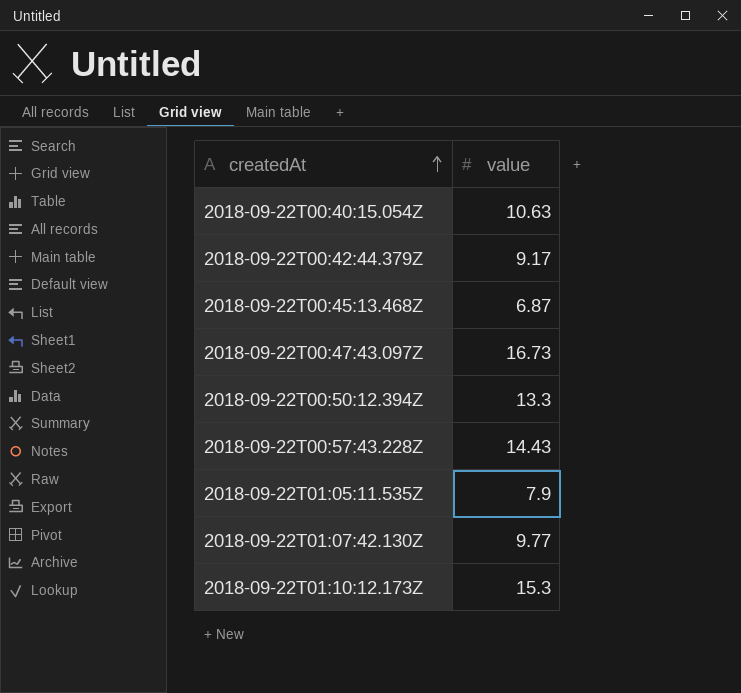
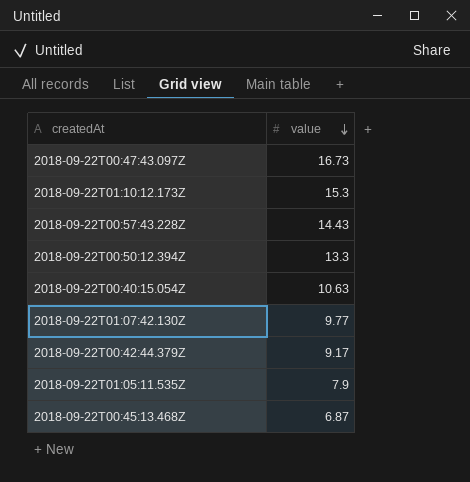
row order: createdAt ascending -> value descending

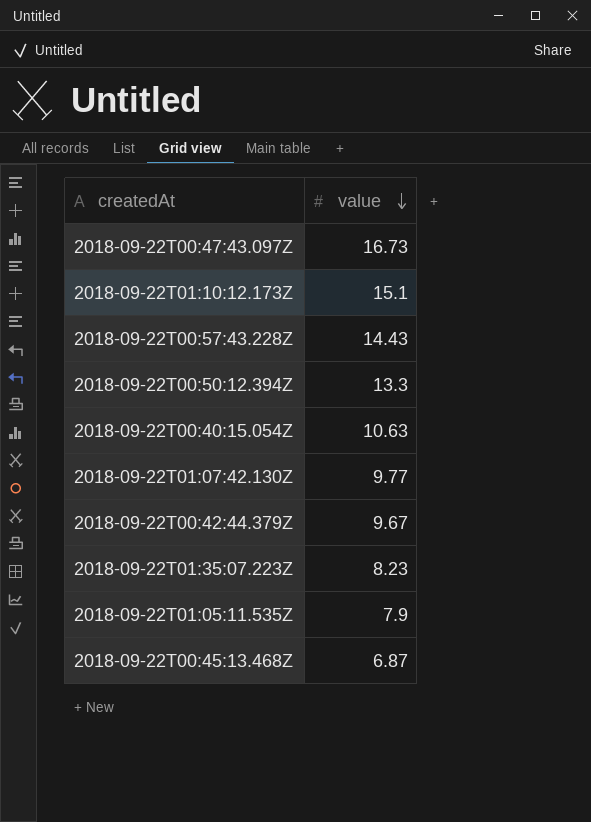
2018-09-22T01:10:12.173Z | value: 15.3 -> 15.1
2018-09-22T00:42:44.379Z | value: 9.17 -> 9.67
row 2018-09-22T01:35:07.223Z: none -> 8.23

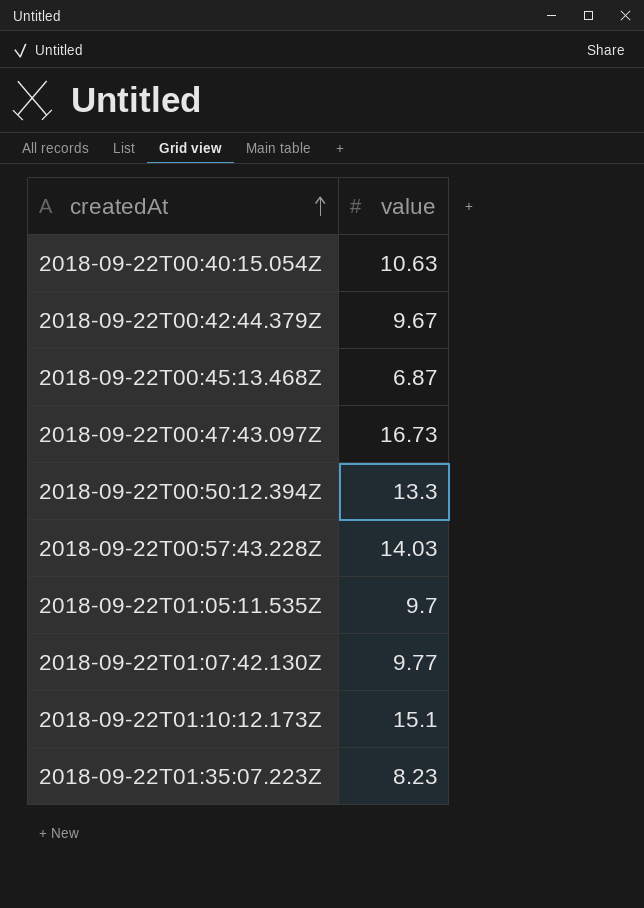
row order: value descending -> createdAt ascending
2018-09-22T00:57:43.228Z | value: 14.43 -> 14.03
2018-09-22T01:05:11.535Z | value: 7.9 -> 9.7

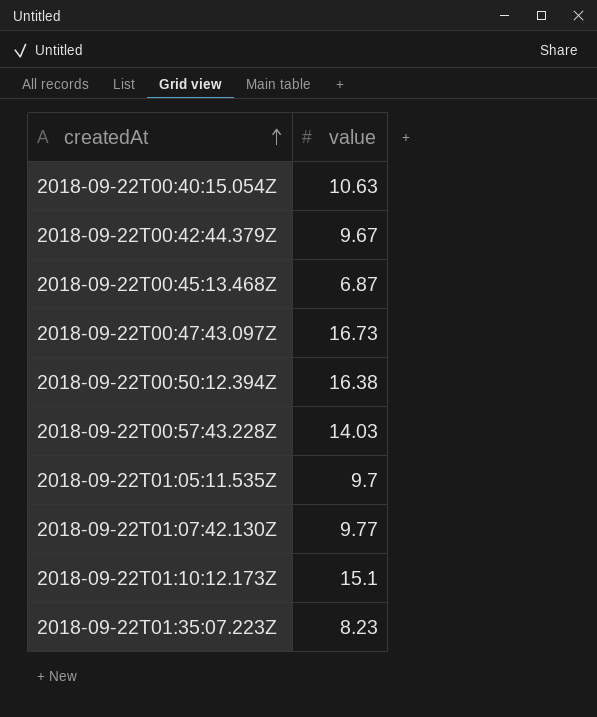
2018-09-22T00:50:12.394Z | value: 13.3 -> 16.38

